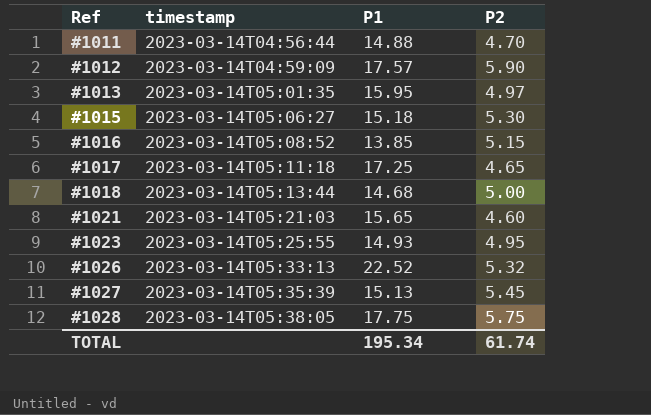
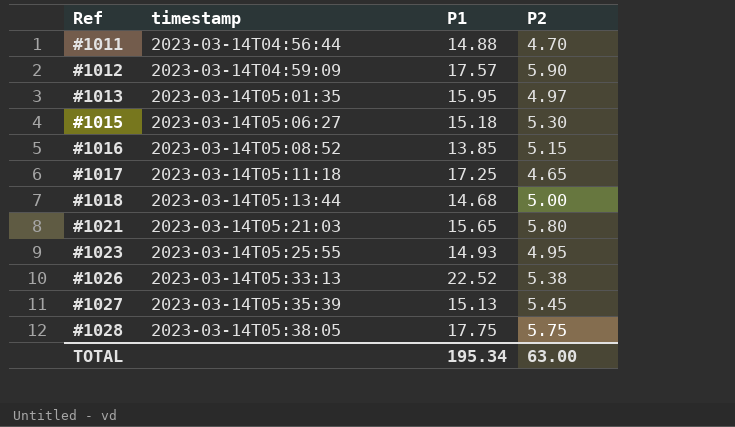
#1021 | P2: 4.60 -> 5.80
#1026 | P2: 5.32 -> 5.38
TOTAL | P2: 61.74 -> 63.00

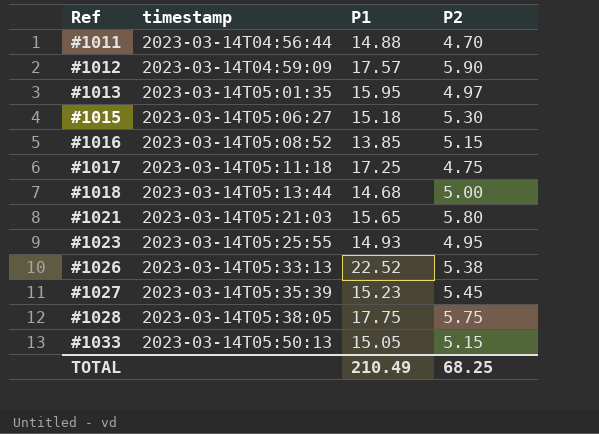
#1017 | P2: 4.65 -> 4.75
#1027 | P1: 15.13 -> 15.23
row #1033: none -> 2023-03-14T05:50:13 | 15.05 | 5.15
TOTAL | P1: 195.34 -> 210.49
TOTAL | P2: 63.00 -> 68.25

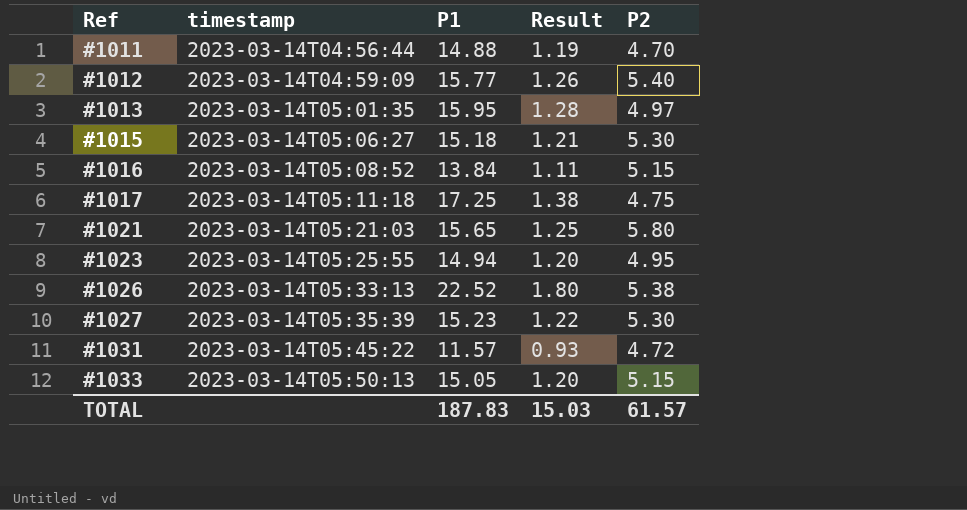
column Result | formula: none -> [P1] * 0.08
row #1018: 2023-03-14T05:13:44 | 14.68 | 5.00 -> none
row #1028: 2023-03-14T05:38:05 | 17.75 | 5.75 -> none
#1012 | P1: 17.57 -> 15.77
#1012 | P2: 5.90 -> 5.40
#1016 | P1: 13.85 -> 13.84
#1023 | P1: 14.93 -> 14.94
#1027 | P2: 5.45 -> 5.30
row #1031: none -> 2023-03-14T05:45:22 | 11.57 | 0.93 | 4.72
TOTAL | P1: 210.49 -> 187.83
TOTAL | P2: 68.25 -> 61.57

